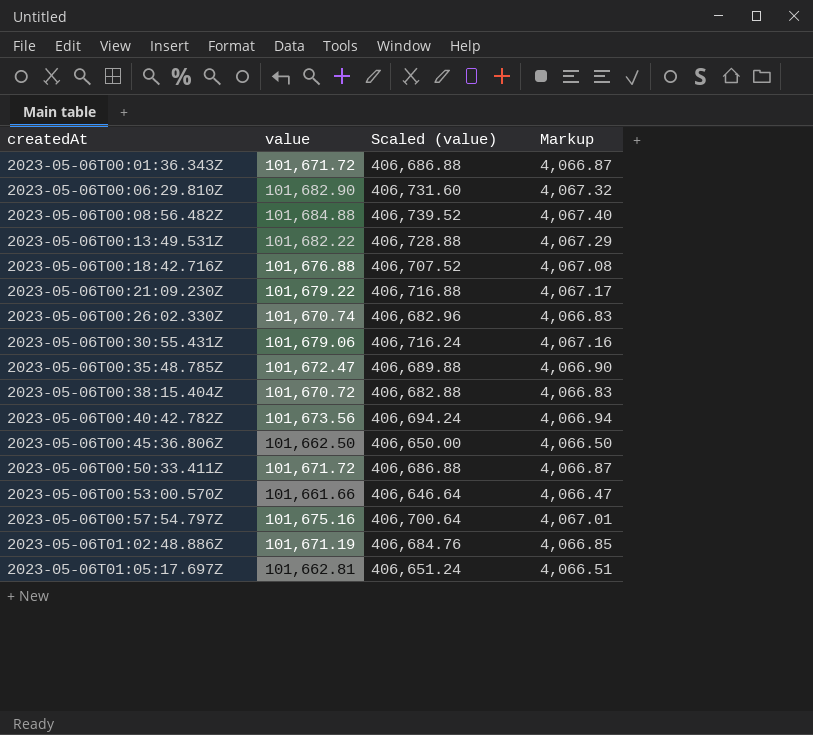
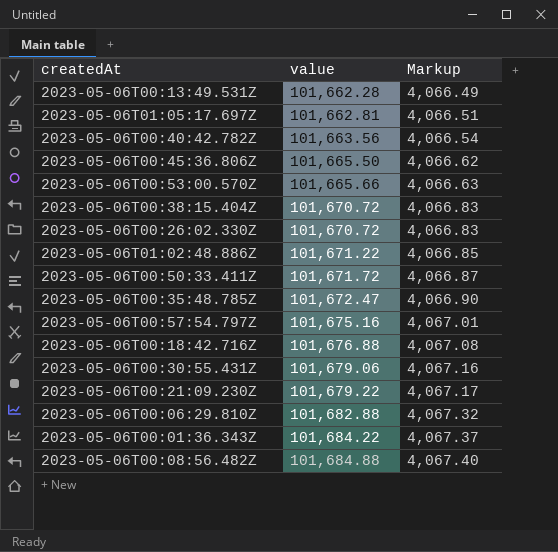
row order: createdAt ascending -> value ascending
column Scaled (value) | formula: [value] * 4 -> none
2023-05-06T00:13:49.531Z | value: 101,682.22 -> 101,662.28
2023-05-06T00:13:49.531Z | Markup: 4,067.29 -> 4,066.49
2023-05-06T00:40:42.782Z | value: 101,673.56 -> 101,663.56
2023-05-06T00:40:42.782Z | Markup: 4,066.94 -> 4,066.54
2023-05-06T00:45:36.806Z | value: 101,662.50 -> 101,665.50
2023-05-06T00:45:36.806Z | Markup: 4,066.50 -> 4,066.62
2023-05-06T00:53:00.570Z | value: 101,661.66 -> 101,665.66
2023-05-06T00:53:00.570Z | Markup: 4,066.47 -> 4,066.63
2023-05-06T00:26:02.330Z | value: 101,670.74 -> 101,670.72
2023-05-06T01:02:48.886Z | value: 101,671.19 -> 101,671.22
2023-05-06T00:06:29.810Z | value: 101,682.90 -> 101,682.88
2023-05-06T00:01:36.343Z | value: 101,671.72 -> 101,684.22
2023-05-06T00:01:36.343Z | Markup: 4,066.87 -> 4,067.37

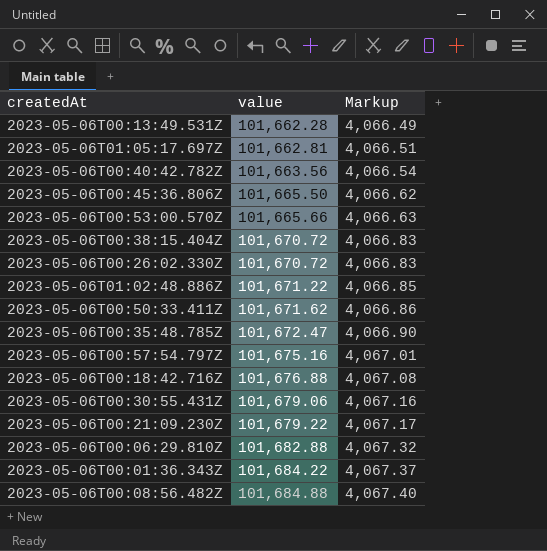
2023-05-06T00:50:33.411Z | value: 101,671.72 -> 101,671.62
2023-05-06T00:50:33.411Z | Markup: 4,066.87 -> 4,066.86

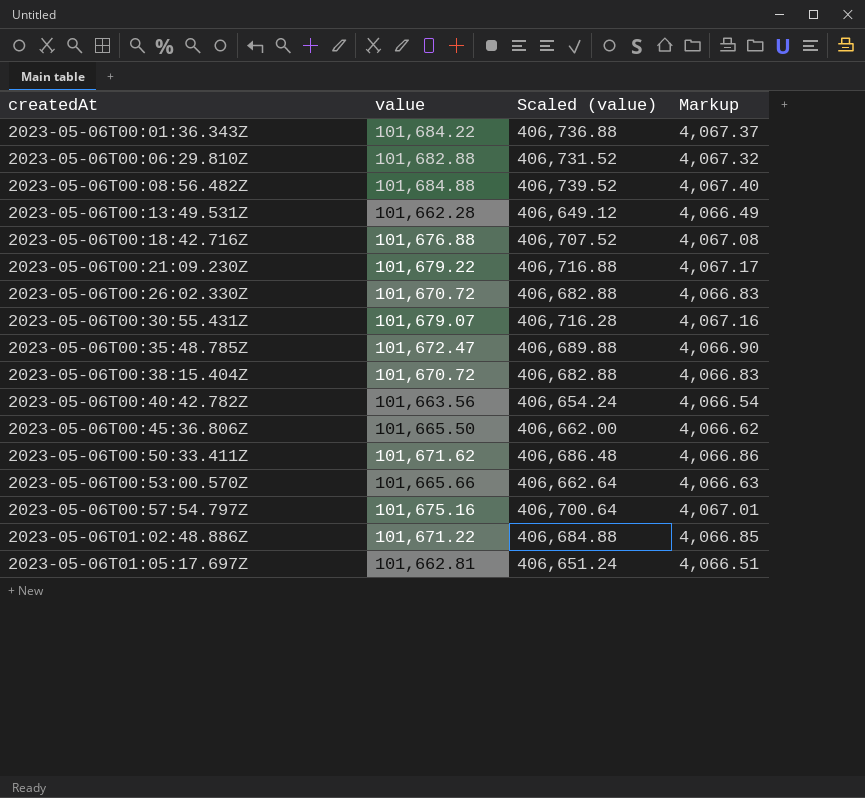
row order: value ascending -> createdAt ascending
column Scaled (value) | formula: none -> [value] * 4
2023-05-06T00:30:55.431Z | value: 101,679.06 -> 101,679.07

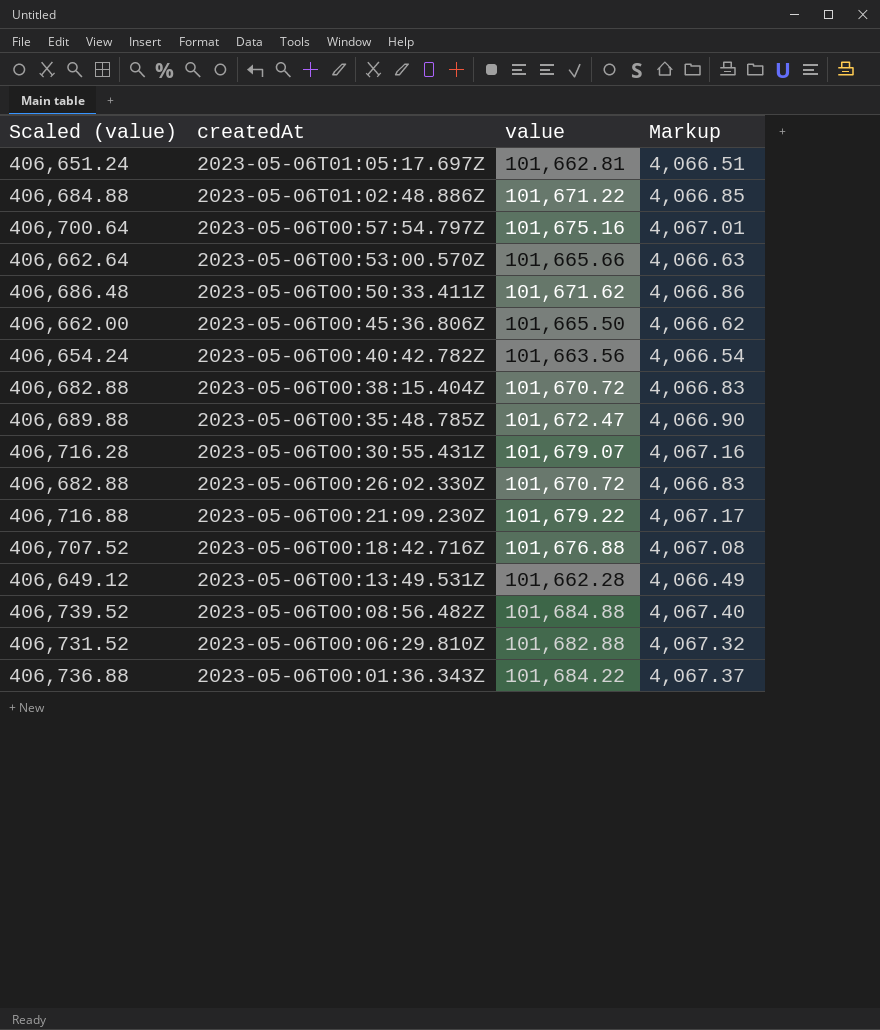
row order: createdAt ascending -> createdAt descending
column Scaled (value) | position: 3 -> 1

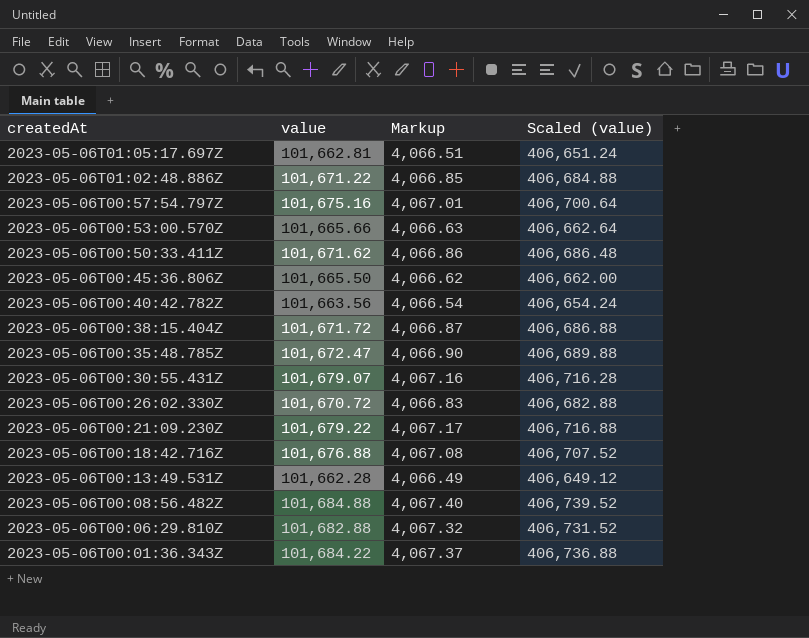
column Scaled (value) | position: 1 -> 4
2023-05-06T00:38:15.404Z | value: 101,670.72 -> 101,671.72
2023-05-06T00:38:15.404Z | Markup: 4,066.83 -> 4,066.87
2023-05-06T00:38:15.404Z | Scaled (value): 406,682.88 -> 406,686.88

